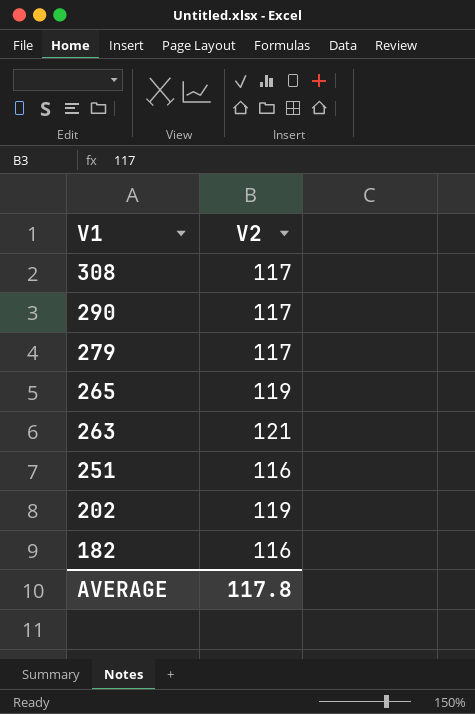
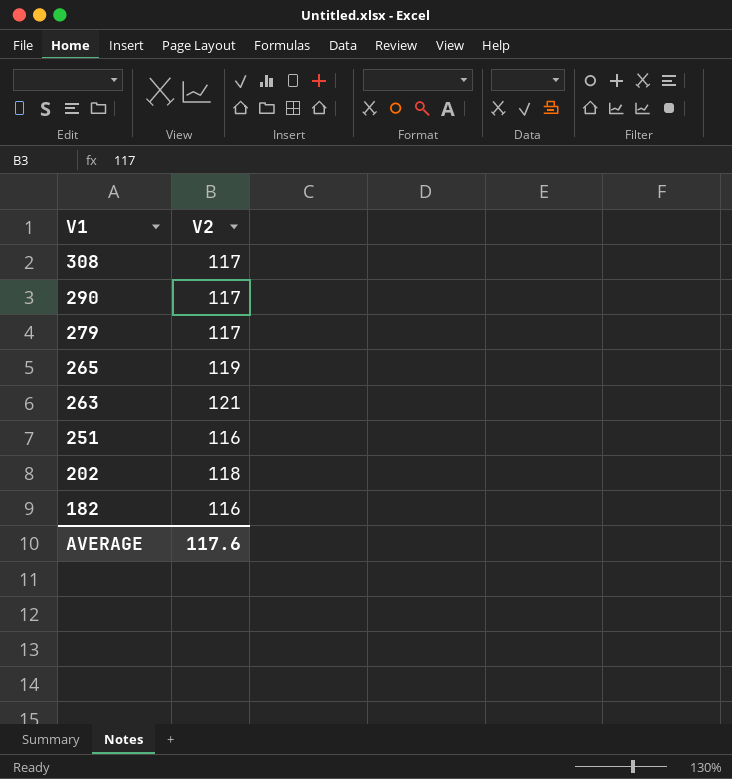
202 | V2: 119 -> 118
AVERAGE | V2: 117.8 -> 117.6

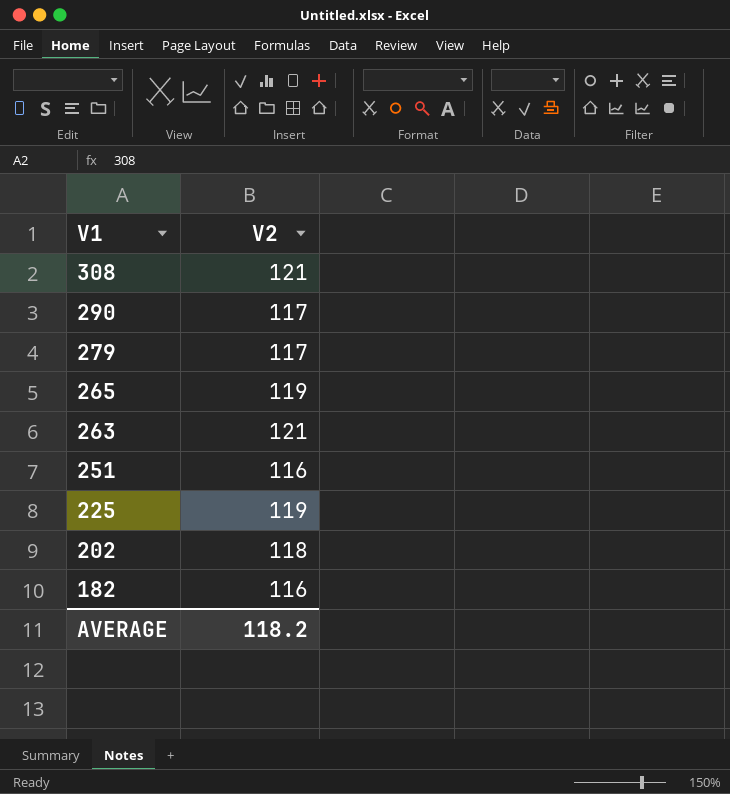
308 | V2: 117 -> 121
row 225: none -> 119
AVERAGE | V2: 117.6 -> 118.2

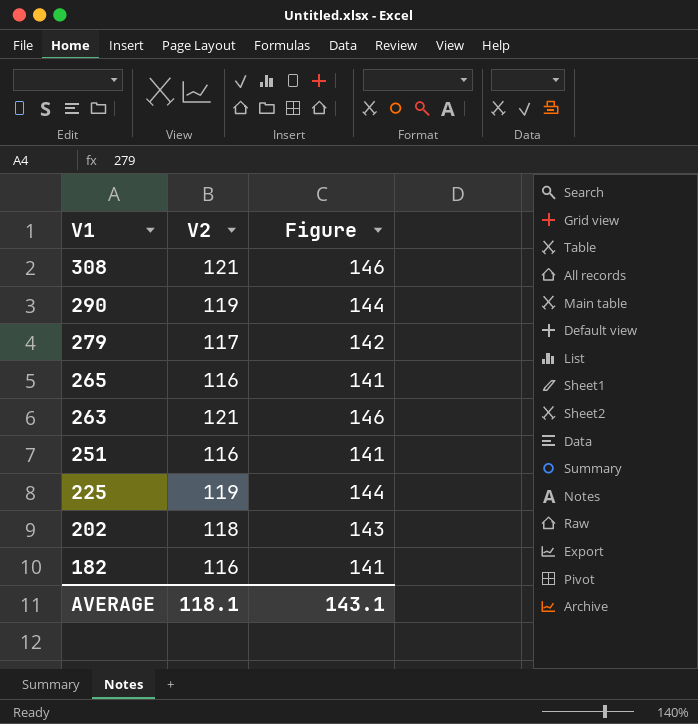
column Figure | formula: none -> [V2] + 25
290 | V2: 117 -> 119
265 | V2: 119 -> 116
AVERAGE | V2: 118.2 -> 118.1

